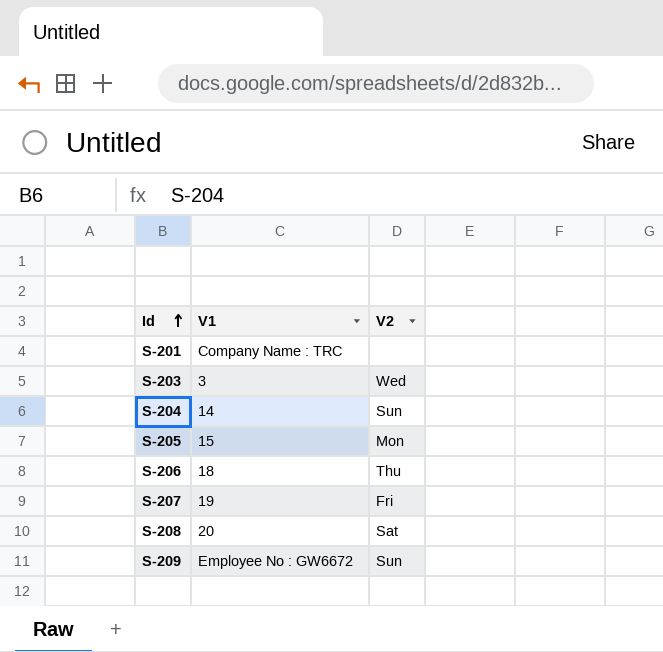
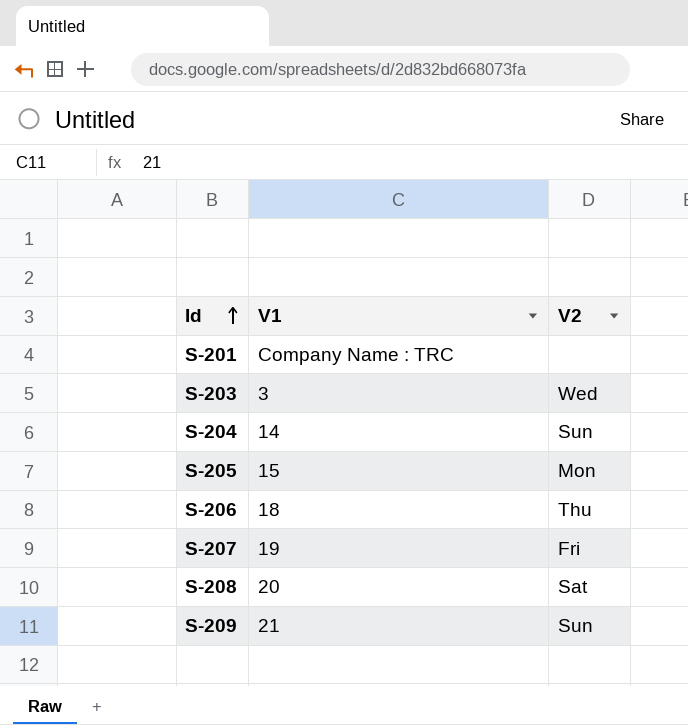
S-209 | V1: Employee No : GW6672 -> 21

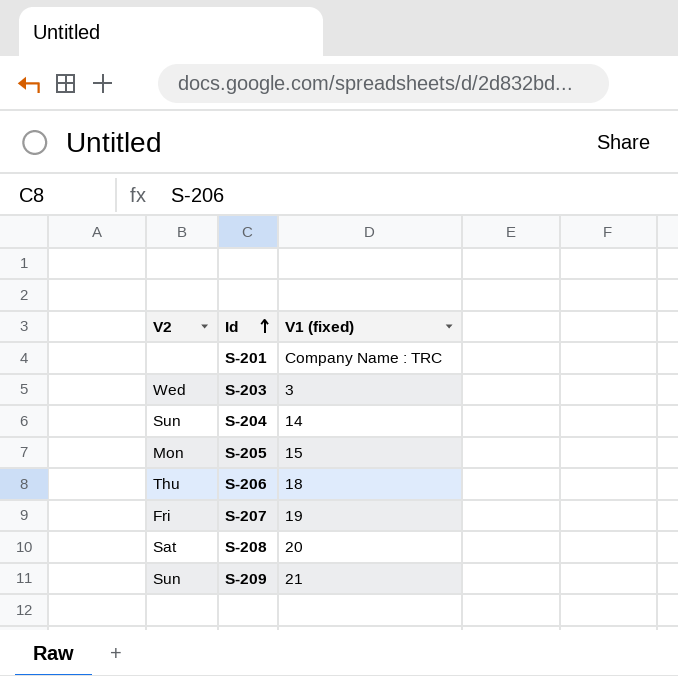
column V2 | position: 3 -> 1
column name: V1 -> V1 (fixed)

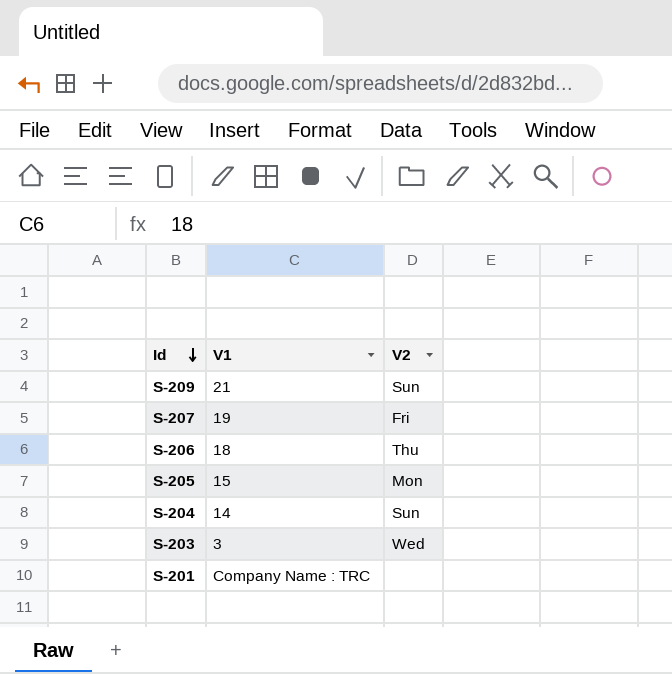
row order: Id ascending -> Id descending
column name: V1 (fixed) -> V1
column V2 | position: 1 -> 3
row S-208: Sat | 20 -> none

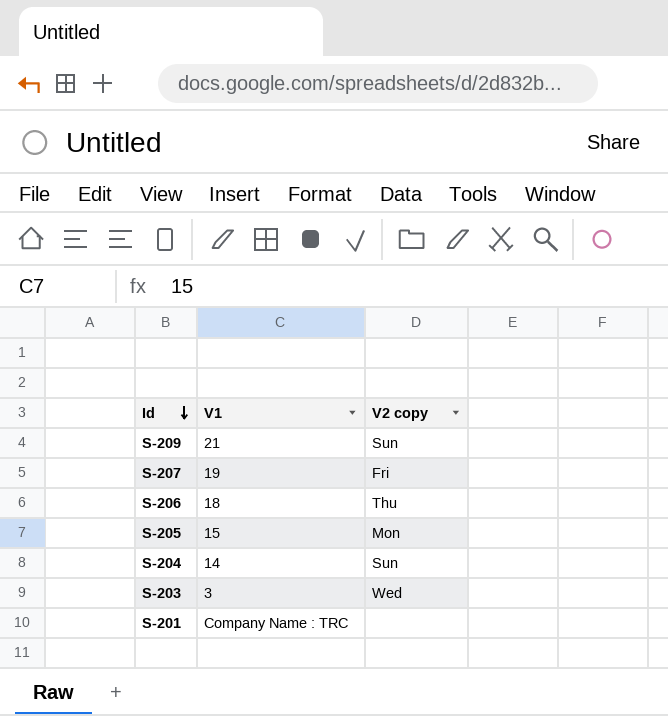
column name: V2 -> V2 copy

